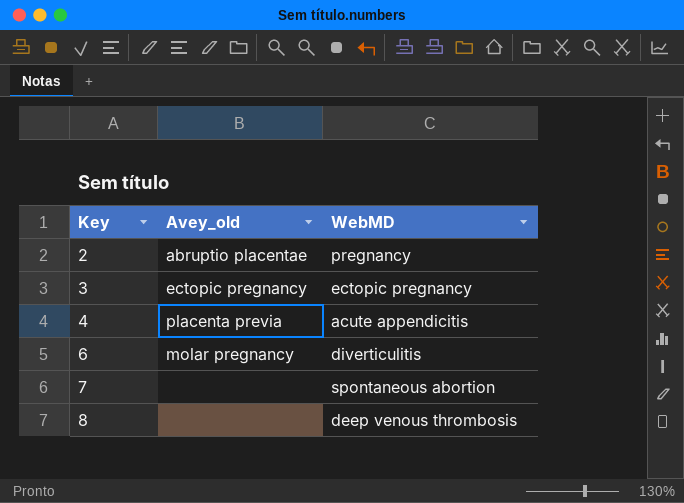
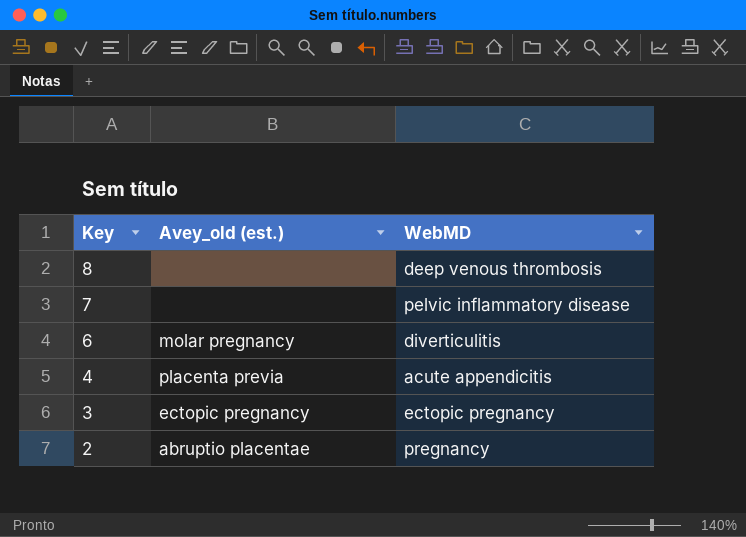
row order: Key ascending -> Key descending
column name: Avey_old -> Avey_old (est.)
7 | WebMD: spontaneous abortion -> pelvic inflammatory disease

